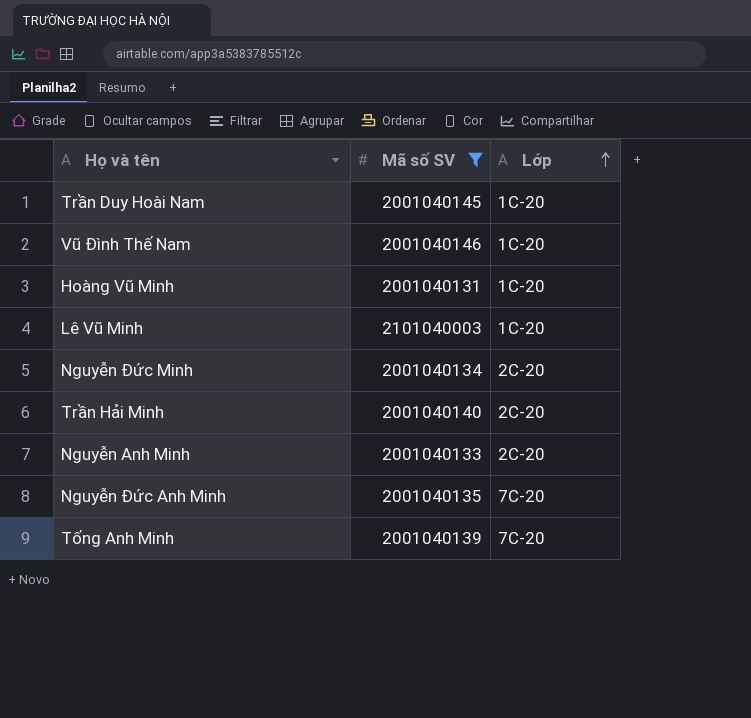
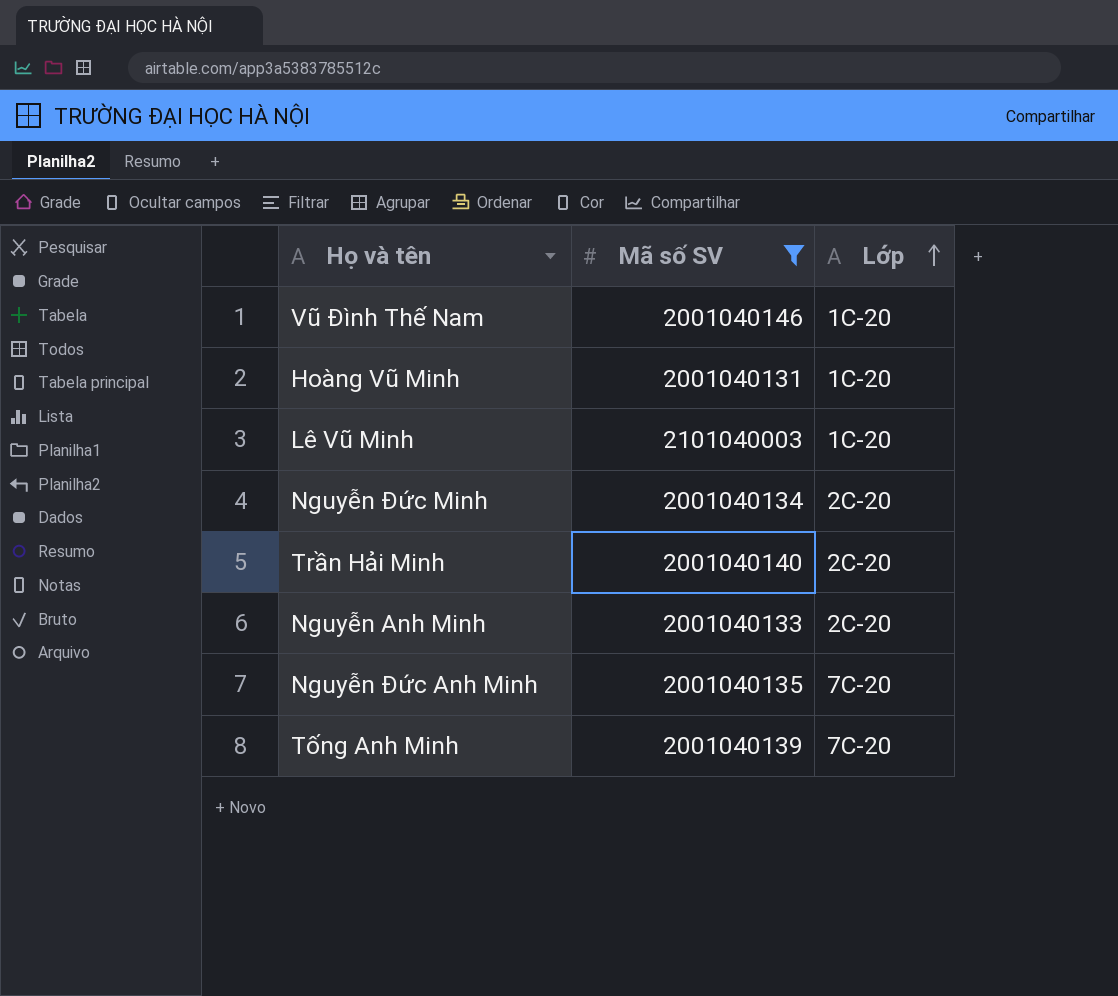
row Trần Duy Hoài Nam: 2001040145 | 1C-20 -> none

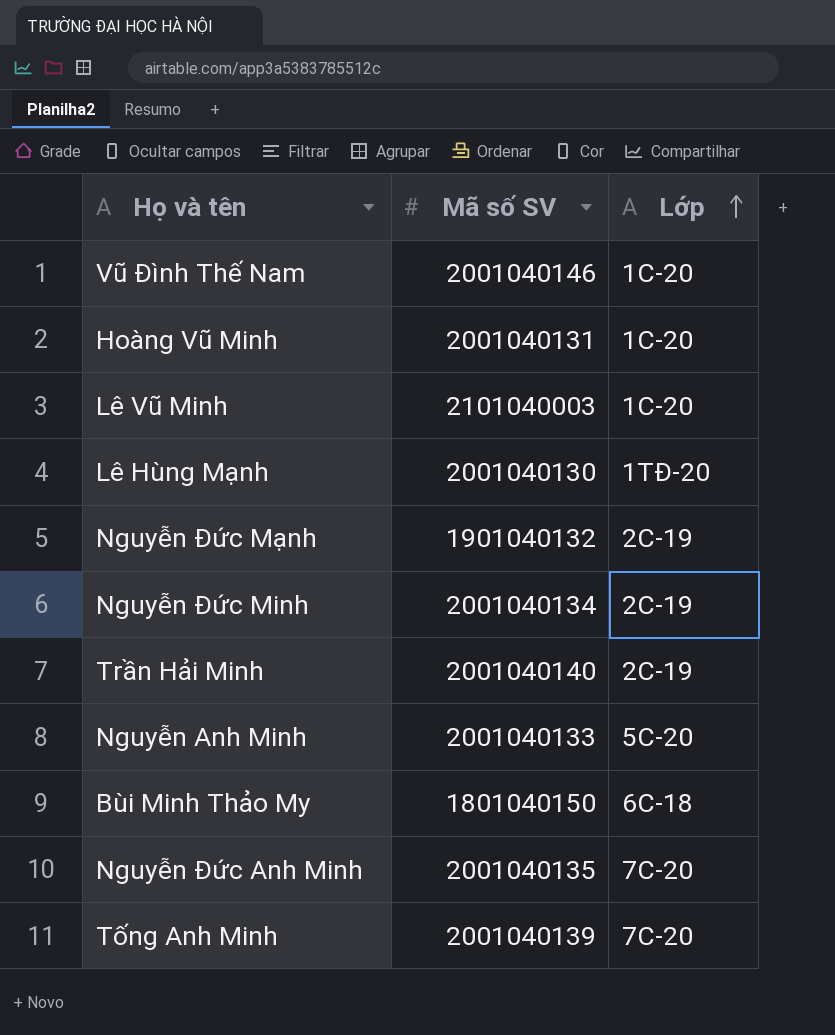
filter: Mã số SV >= 2001040131 -> none
Nguyễn Đức Minh | Lớp: 2C-20 -> 2C-19
Trần Hải Minh | Lớp: 2C-20 -> 2C-19
Nguyễn Anh Minh | Lớp: 2C-20 -> 5C-20

